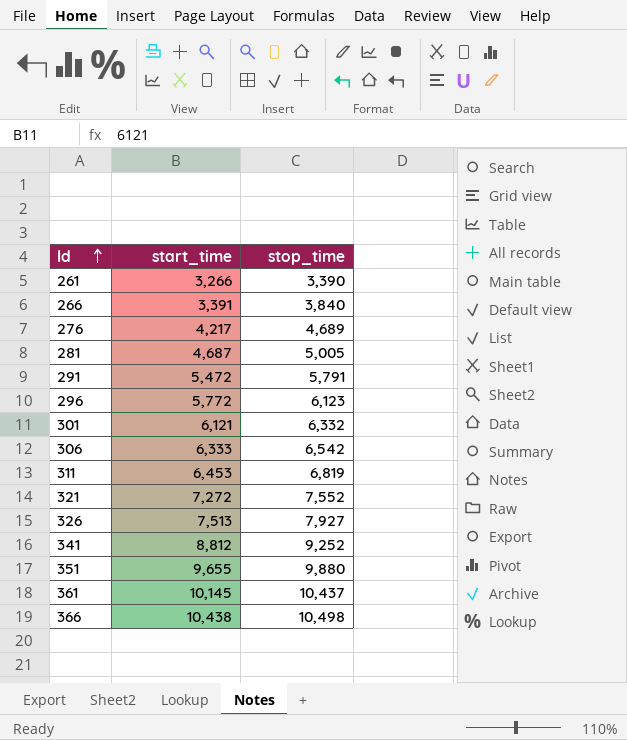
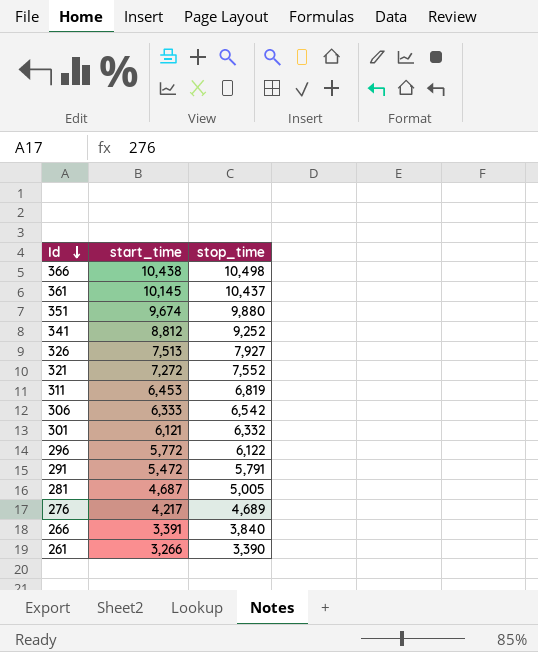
row order: Id ascending -> Id descending
351 | start_time: 9,655 -> 9,674
296 | stop_time: 6,123 -> 6,122

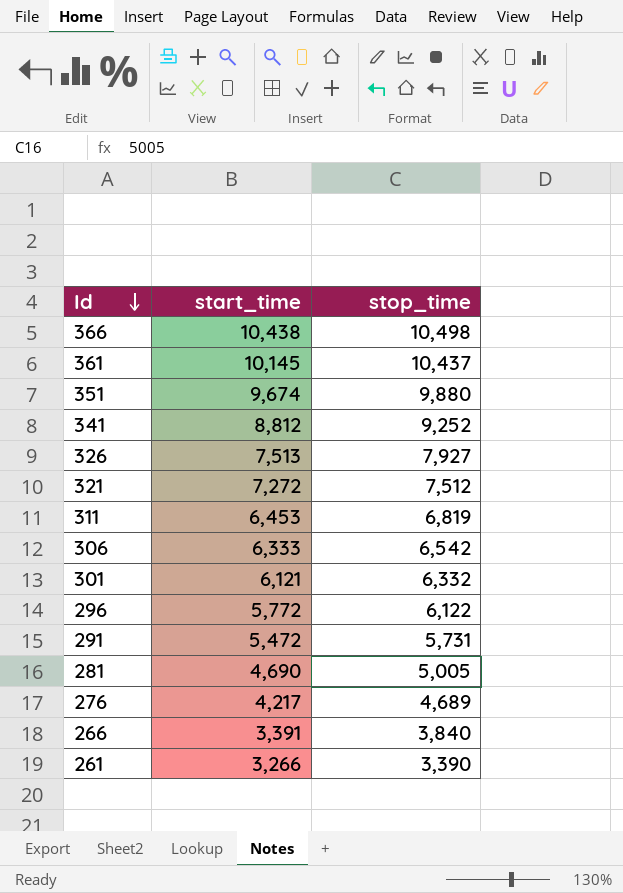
321 | stop_time: 7,552 -> 7,512
291 | stop_time: 5,791 -> 5,731
281 | start_time: 4,687 -> 4,690

